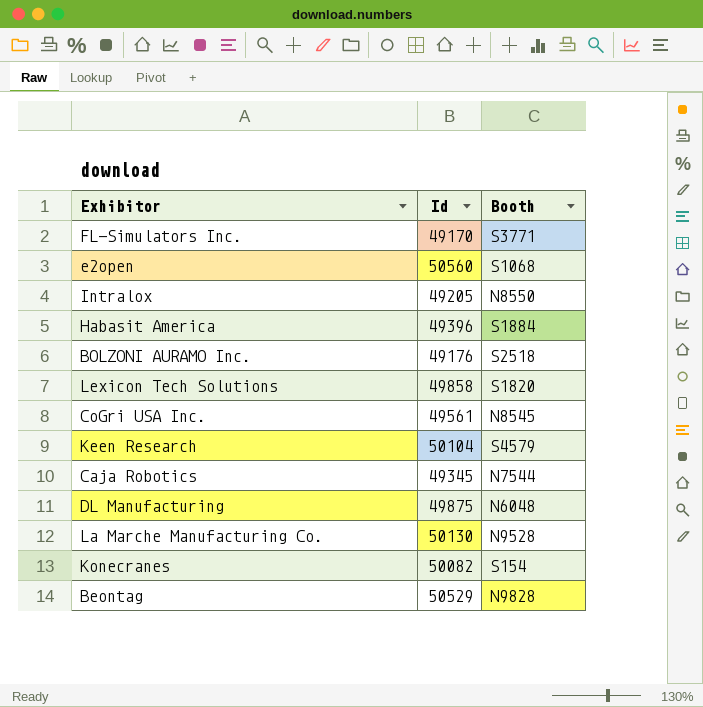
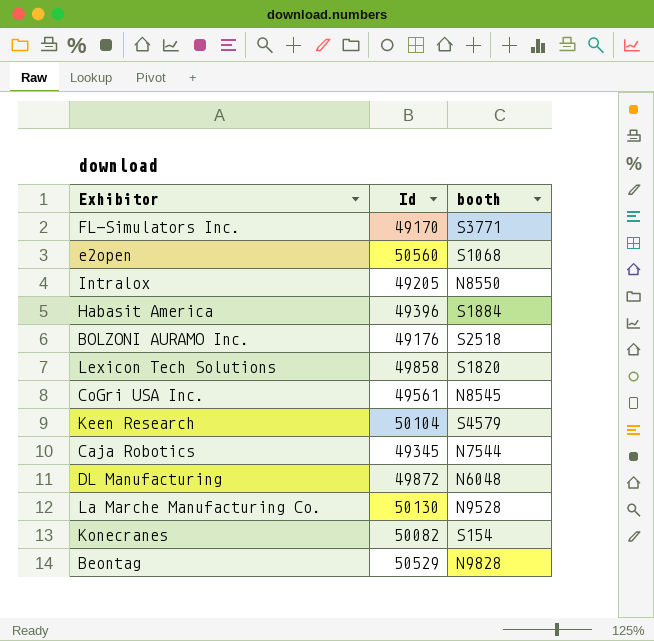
column name: Booth -> booth
DL Manufacturing | Id: 49875 -> 49872

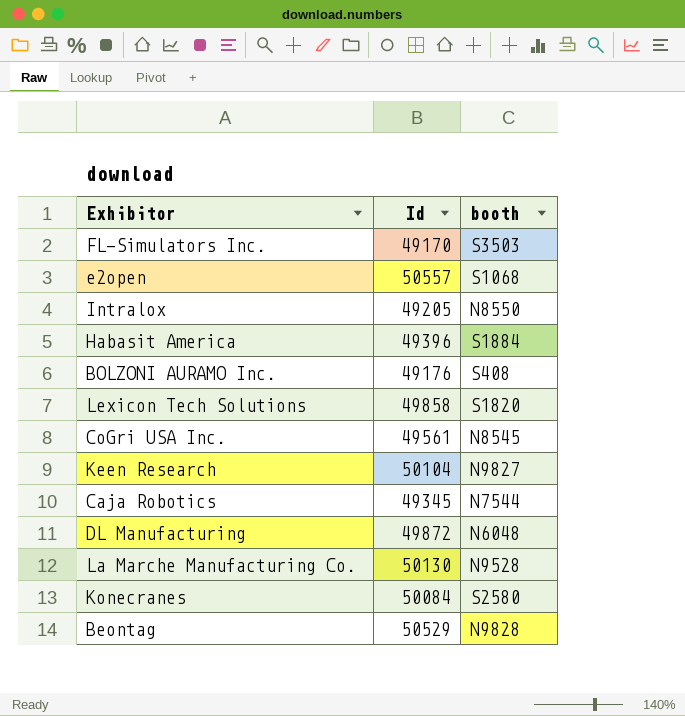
FL-Simulators Inc. | booth: S3771 -> S3503
e2open | Id: 50560 -> 50557
BOLZONI AURAMO Inc. | booth: S2518 -> S408
Keen Research | booth: S4579 -> N9827
Konecranes | Id: 50082 -> 50084
Konecranes | booth: S154 -> S2580

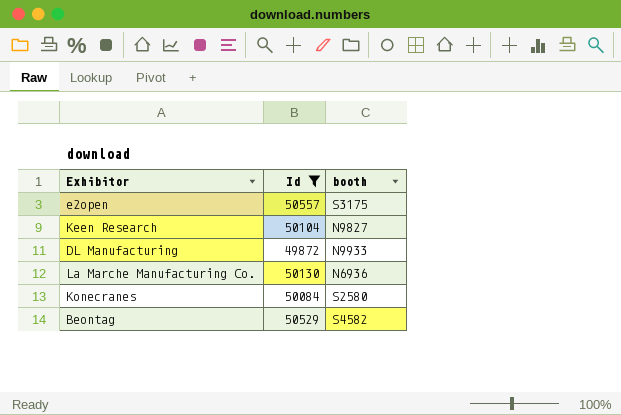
filter: none -> Id >= 49872
e2open | booth: S1068 -> S3175
DL Manufacturing | booth: N6048 -> N9933
La Marche Manufacturing Co. | booth: N9528 -> N6936
Beontag | booth: N9828 -> S4582

